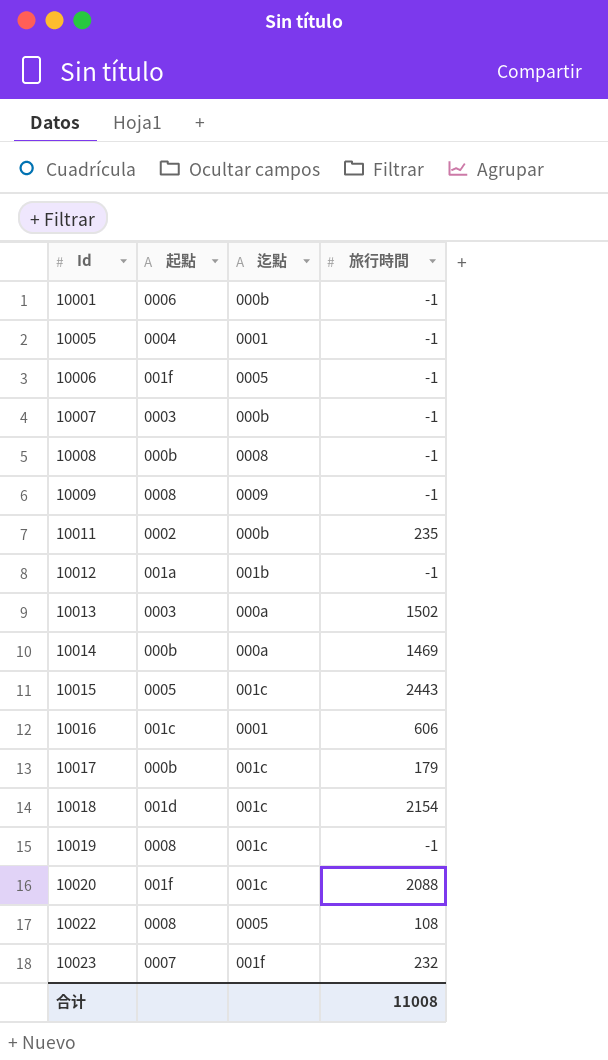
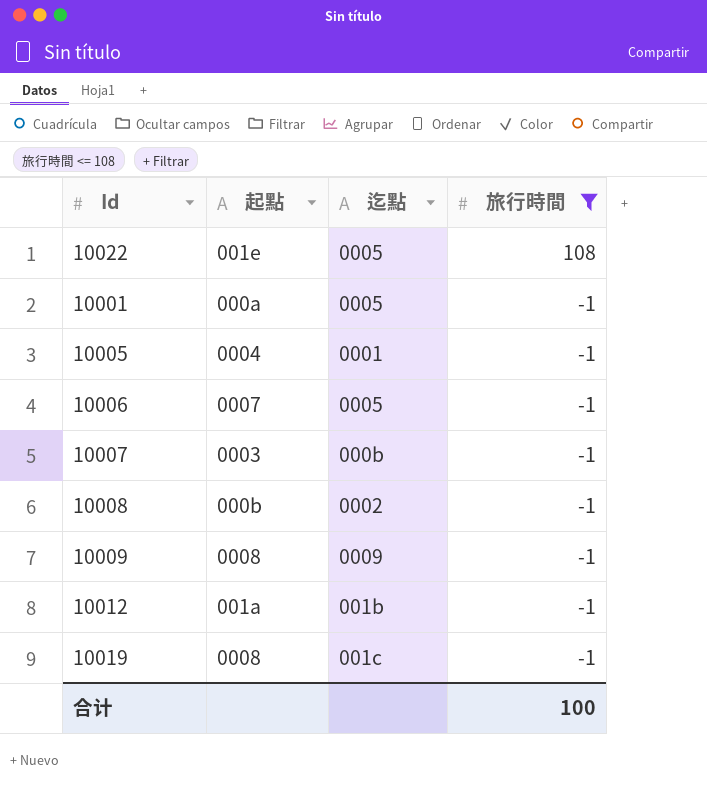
filter: none -> 旅行時間 <= 108
row order: Id ascending -> 旅行時間 descending
10022 | 起點: 0008 -> 001e
10001 | 起點: 0006 -> 000a
10001 | 迄點: 000b -> 0005
10006 | 起點: 001f -> 0007
10008 | 迄點: 0008 -> 0002
合计 | 旅行時間: 11008 -> 100

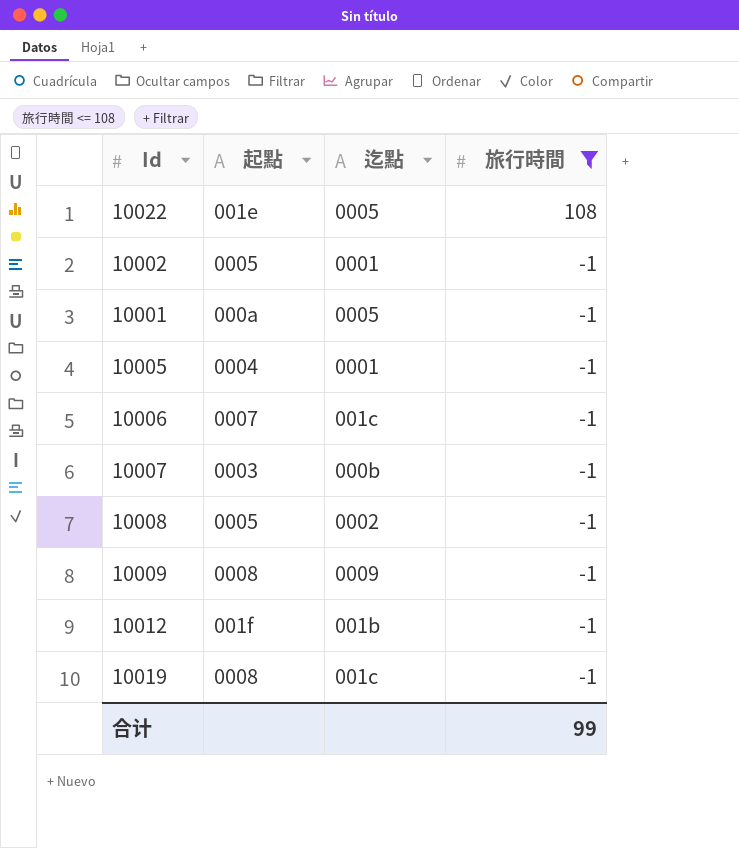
row 10002: none -> 0005 | 0001 | -1
10006 | 迄點: 0005 -> 001c
10008 | 起點: 000b -> 0005
10012 | 起點: 001a -> 001f
合计 | 旅行時間: 100 -> 99

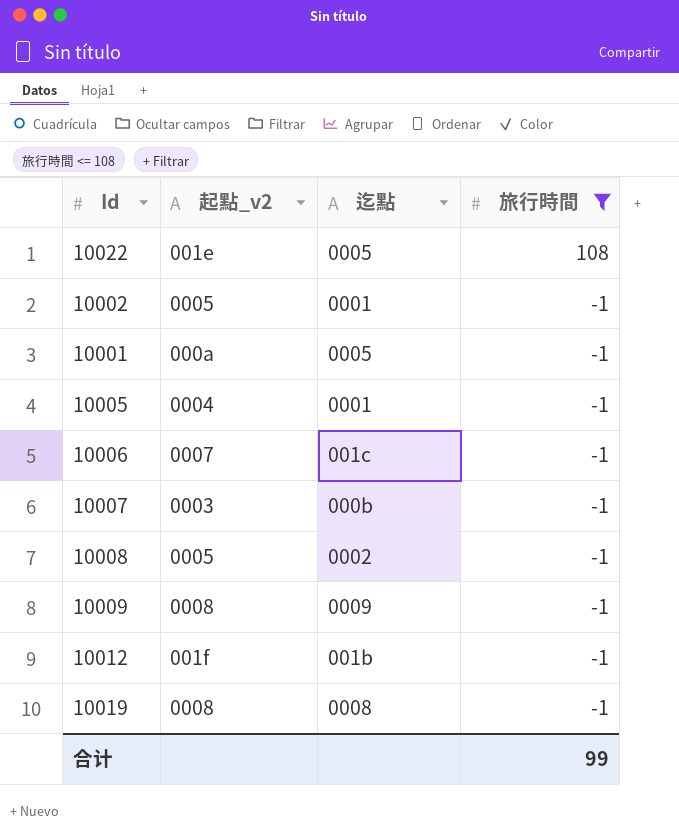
column name: 起點 -> 起點_v2
10019 | 迄點: 001c -> 0008

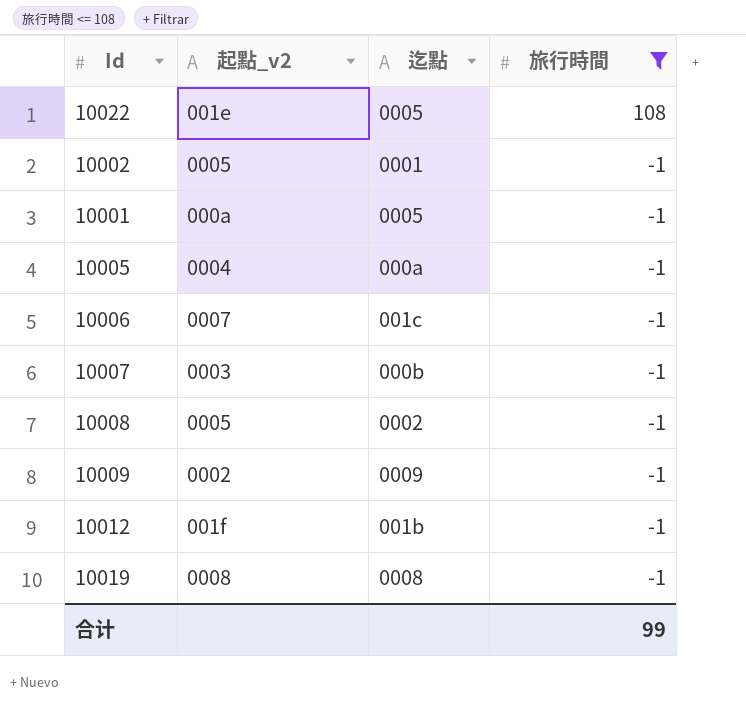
10005 | 迄點: 0001 -> 000a
10009 | 起點_v2: 0008 -> 0002

